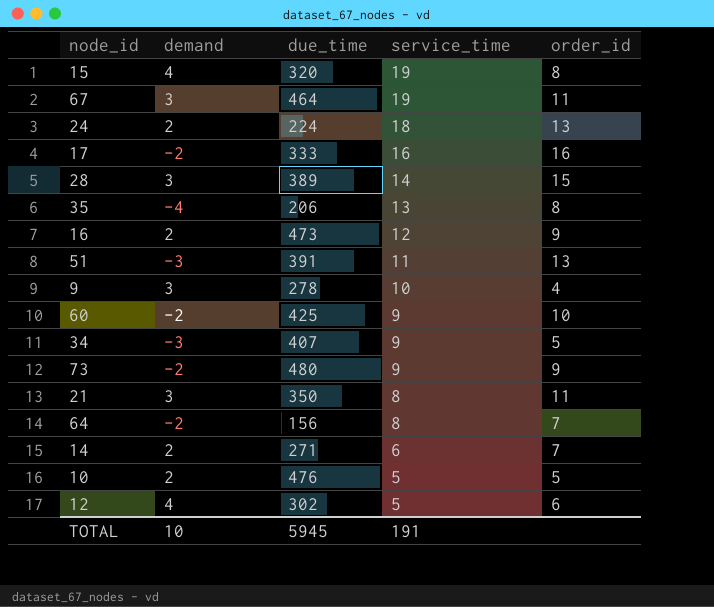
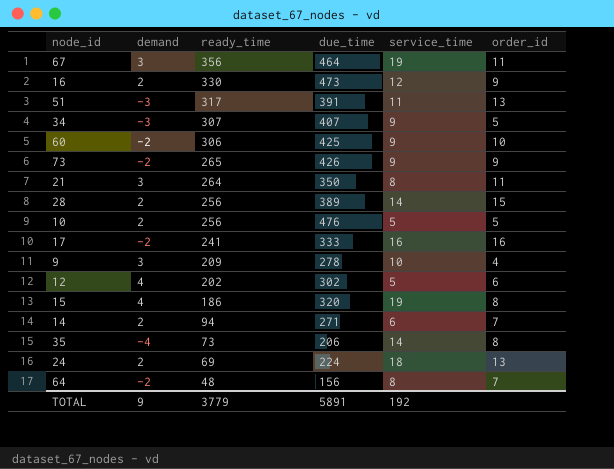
row order: service_time descending -> ready_time descending
column ready_time | position: none -> 3
73 | due_time: 480 -> 426
28 | demand: 3 -> 2
35 | service_time: 13 -> 14
TOTAL | demand: 10 -> 9
TOTAL | due_time: 5945 -> 5891
TOTAL | service_time: 191 -> 192

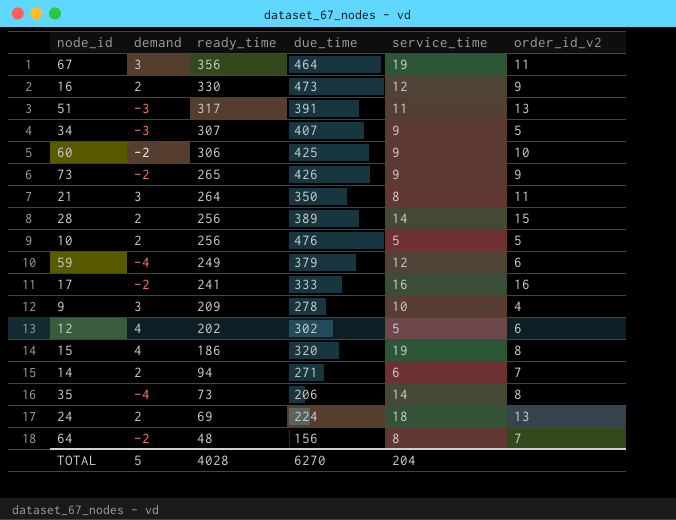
column name: order_id -> order_id_v2
row 59: none -> -4 | 249 | 379 | 12 | 6
TOTAL | demand: 9 -> 5
TOTAL | ready_time: 3779 -> 4028
TOTAL | due_time: 5891 -> 6270
TOTAL | service_time: 192 -> 204

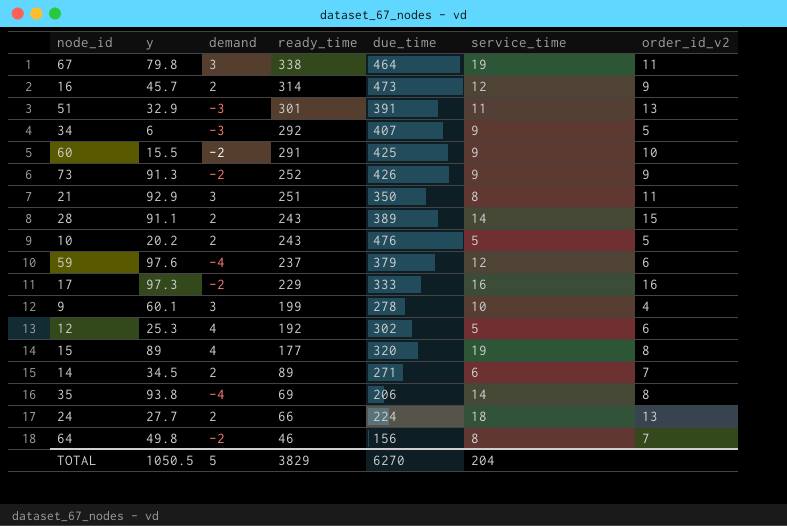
column y | position: none -> 2
67 | ready_time: 356 -> 338
16 | ready_time: 330 -> 314
51 | ready_time: 317 -> 301
34 | ready_time: 307 -> 292
60 | ready_time: 306 -> 291
73 | ready_time: 265 -> 252
21 | ready_time: 264 -> 251
28 | ready_time: 256 -> 243
10 | ready_time: 256 -> 243
59 | ready_time: 249 -> 237
17 | ready_time: 241 -> 229
9 | ready_time: 209 -> 199
12 | ready_time: 202 -> 192
15 | ready_time: 186 -> 177
14 | ready_time: 94 -> 89
35 | ready_time: 73 -> 69
24 | ready_time: 69 -> 66
64 | ready_time: 48 -> 46
TOTAL | ready_time: 4028 -> 3829

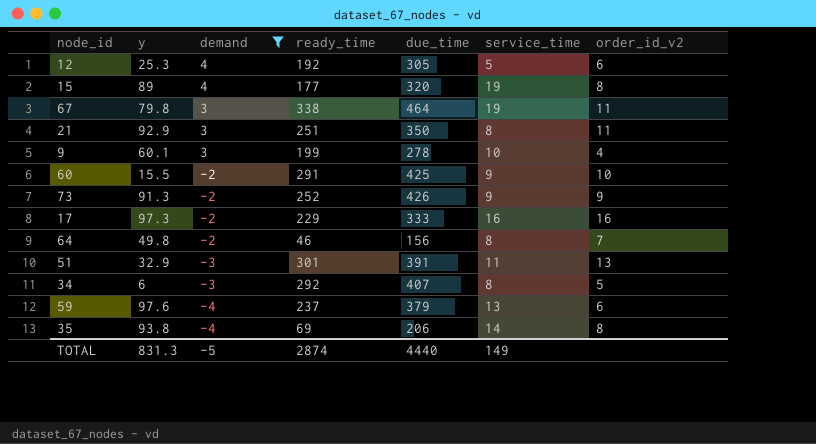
filter: none -> demand != 2
row order: ready_time descending -> demand descending
12 | due_time: 302 -> 305
34 | service_time: 9 -> 8
59 | service_time: 12 -> 13
TOTAL | y: 1050.5 -> 831.3
TOTAL | demand: 5 -> -5
TOTAL | ready_time: 3829 -> 2874
TOTAL | due_time: 6270 -> 4440
TOTAL | service_time: 204 -> 149

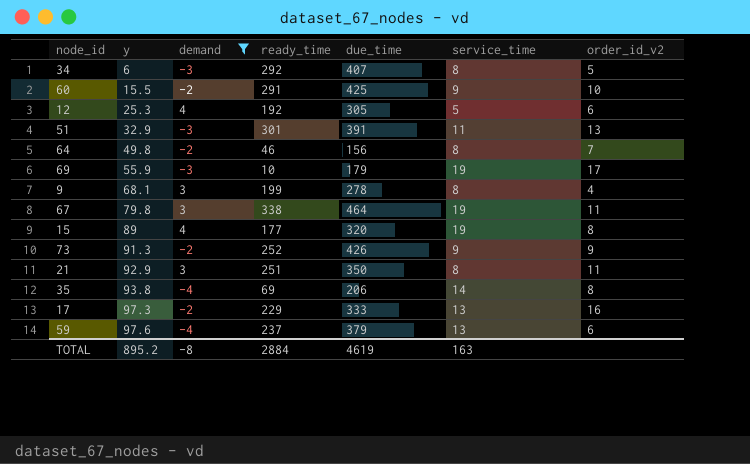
row order: demand descending -> y ascending
row 69: none -> 55.9 | -3 | 10 | 179 | 19 | 17
9 | y: 60.1 -> 68.1
9 | service_time: 10 -> 8
17 | service_time: 16 -> 13
TOTAL | y: 831.3 -> 895.2
TOTAL | demand: -5 -> -8
TOTAL | ready_time: 2874 -> 2884
TOTAL | due_time: 4440 -> 4619
TOTAL | service_time: 149 -> 163

